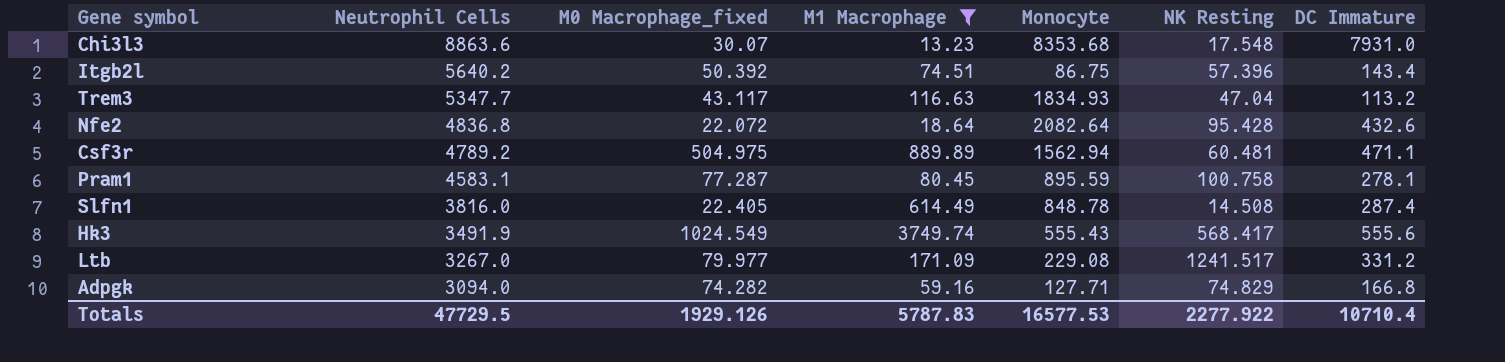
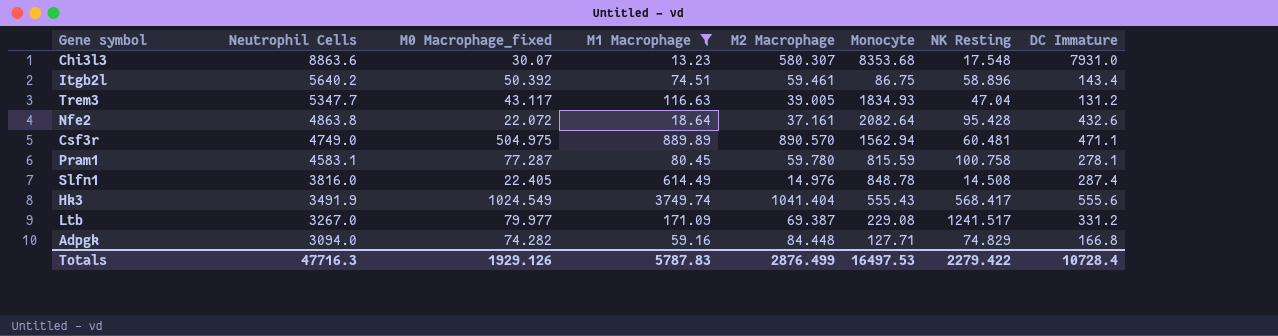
column M2 Macrophage | position: none -> 5
Itgb2l | NK Resting: 57.396 -> 58.896
Trem3 | DC Immature: 113.2 -> 131.2
Nfe2 | Neutrophil Cells: 4836.8 -> 4863.8
Csf3r | Neutrophil Cells: 4789.2 -> 4749.0
Pram1 | Monocyte: 895.59 -> 815.59
Totals | Neutrophil Cells: 47729.5 -> 47716.3
Totals | Monocyte: 16577.53 -> 16497.53
Totals | NK Resting: 2277.922 -> 2279.422
Totals | DC Immature: 10710.4 -> 10728.4

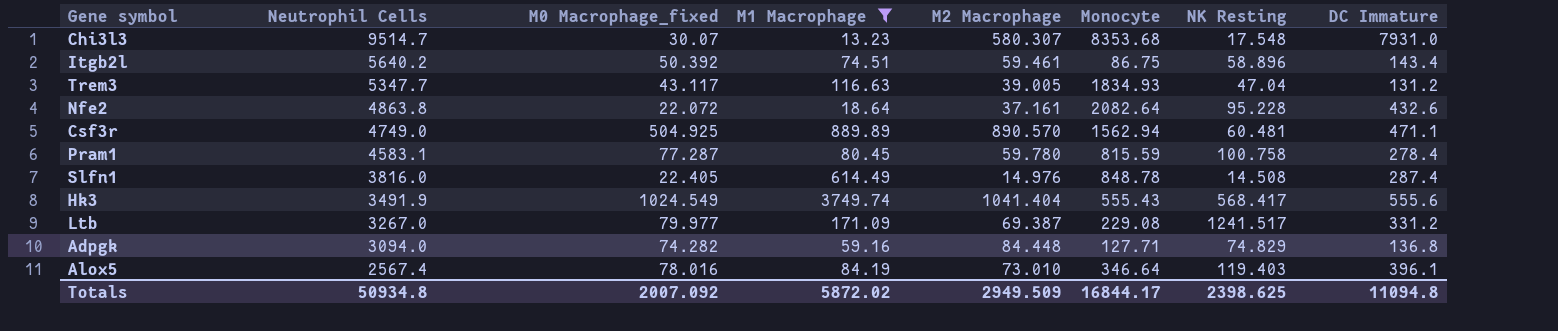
Chi3l3 | Neutrophil Cells: 8863.6 -> 9514.7
Nfe2 | NK Resting: 95.428 -> 95.228
Csf3r | M0 Macrophage_fixed: 504.975 -> 504.925
Pram1 | DC Immature: 278.1 -> 278.4
Adpgk | DC Immature: 166.8 -> 136.8
row Alox5: none -> 2567.4 | 78.016 | 84.19 | 73.010 | 346.64 | 119.403 | 396.1
Totals | Neutrophil Cells: 47716.3 -> 50934.8
Totals | M0 Macrophage_fixed: 1929.126 -> 2007.092
Totals | M1 Macrophage: 5787.83 -> 5872.02
Totals | M2 Macrophage: 2876.499 -> 2949.509
Totals | Monocyte: 16497.53 -> 16844.17
Totals | NK Resting: 2279.422 -> 2398.625
Totals | DC Immature: 10728.4 -> 11094.8

